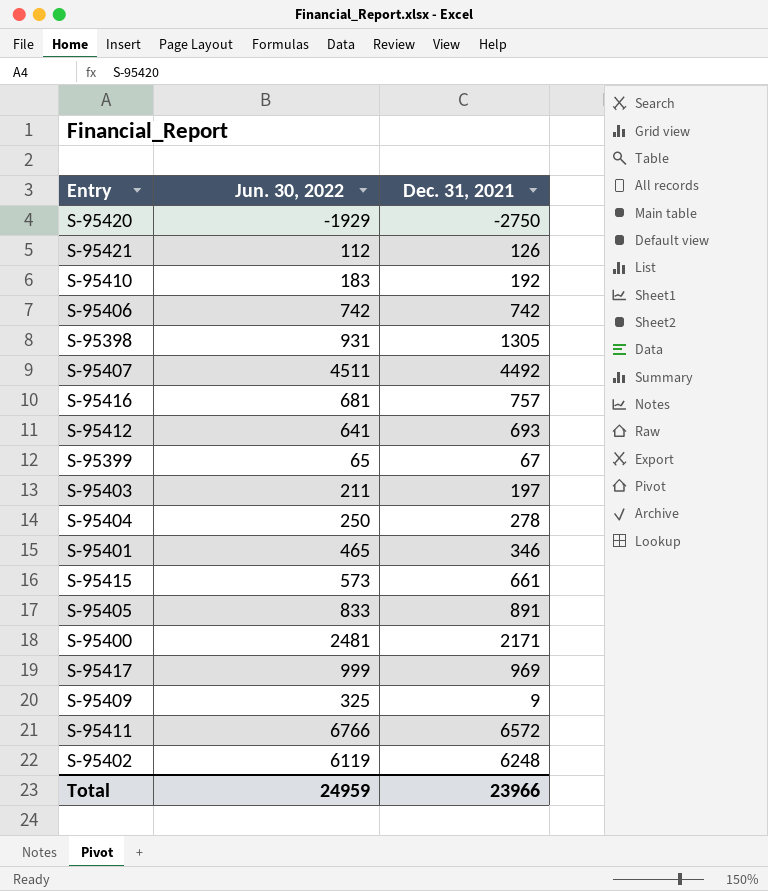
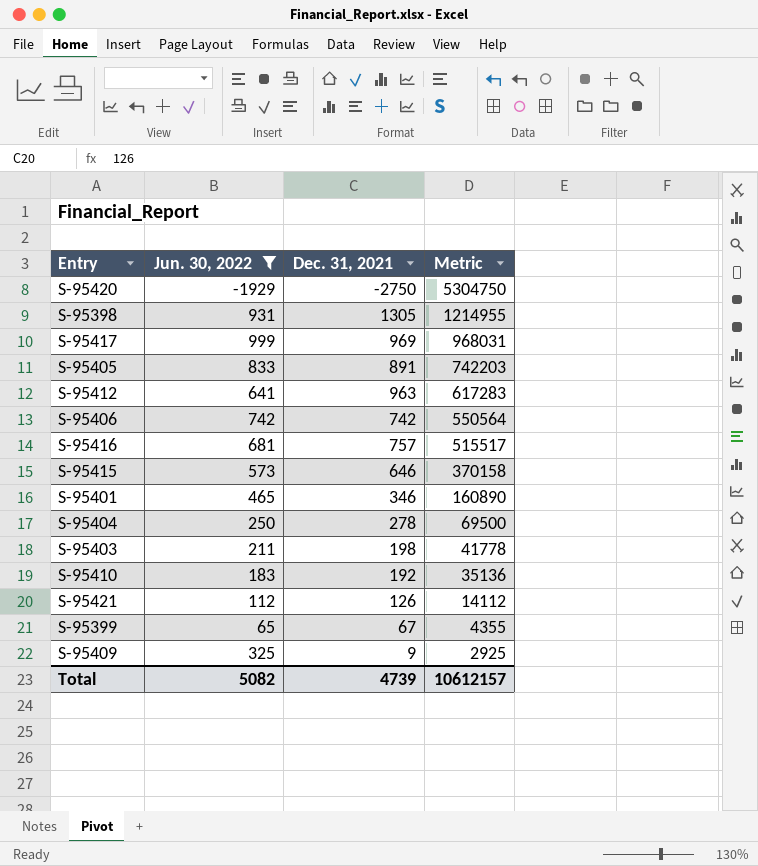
filter: none -> Jun. 30, 2022 <= 999
row order: none -> Metric descending
column Metric | formula: none -> [Jun. 30, 2022] * [Dec. 31, 2021]
S-95412 | Dec. 31, 2021: 693 -> 963
S-95415 | Dec. 31, 2021: 661 -> 646
S-95403 | Dec. 31, 2021: 197 -> 198
Total | Jun. 30, 2022: 24959 -> 5082
Total | Dec. 31, 2021: 23966 -> 4739

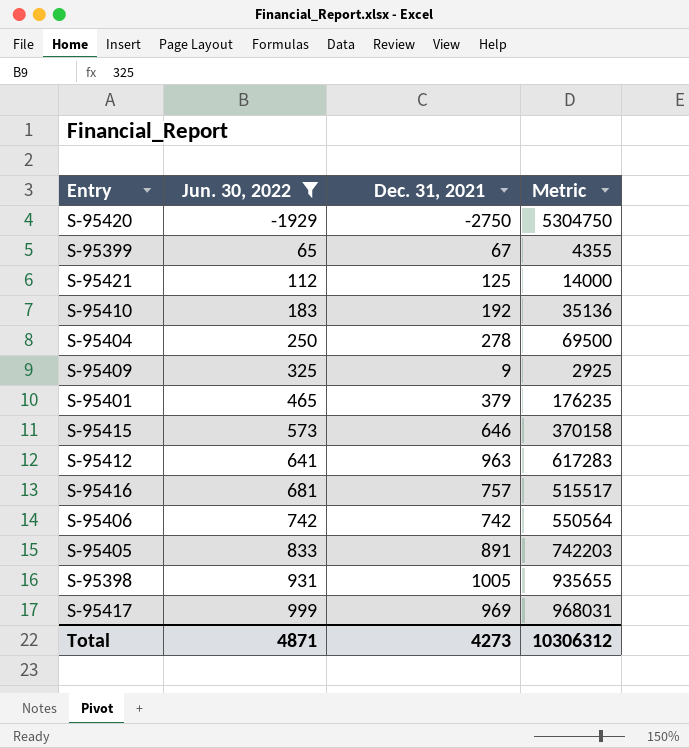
row order: Metric descending -> Jun. 30, 2022 ascending
row S-95403: 211 | 198 | 41778 -> none
S-95421 | Dec. 31, 2021: 126 -> 125
S-95421 | Metric: 14112 -> 14000
S-95401 | Dec. 31, 2021: 346 -> 379
S-95401 | Metric: 160890 -> 176235
S-95398 | Dec. 31, 2021: 1305 -> 1005
S-95398 | Metric: 1214955 -> 935655
Total | Jun. 30, 2022: 5082 -> 4871
Total | Dec. 31, 2021: 4739 -> 4273
Total | Metric: 10612157 -> 10306312

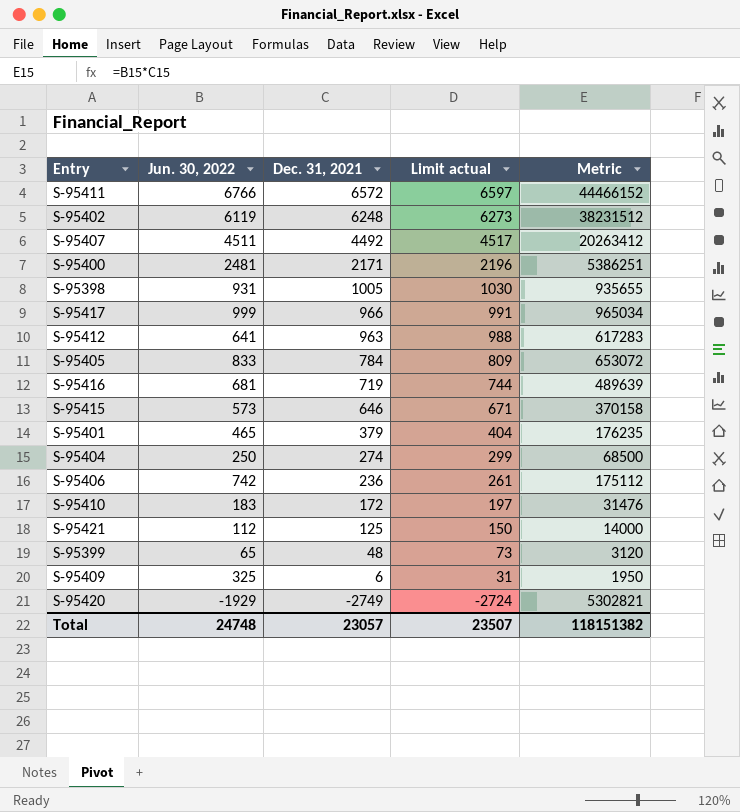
filter: Jun. 30, 2022 <= 999 -> none
row order: Jun. 30, 2022 ascending -> Dec. 31, 2021 descending
column Limit actual | formula: none -> [Dec. 31, 2021] + 25
S-95417 | Dec. 31, 2021: 969 -> 966
S-95417 | Metric: 968031 -> 965034
S-95405 | Dec. 31, 2021: 891 -> 784
S-95405 | Metric: 742203 -> 653072
S-95416 | Dec. 31, 2021: 757 -> 719
S-95416 | Metric: 515517 -> 489639
S-95404 | Dec. 31, 2021: 278 -> 274
S-95404 | Metric: 69500 -> 68500
S-95406 | Dec. 31, 2021: 742 -> 236
S-95406 | Metric: 550564 -> 175112
S-95410 | Dec. 31, 2021: 192 -> 172
S-95410 | Metric: 35136 -> 31476
S-95399 | Dec. 31, 2021: 67 -> 48
S-95399 | Metric: 4355 -> 3120
S-95409 | Dec. 31, 2021: 9 -> 6
S-95409 | Metric: 2925 -> 1950
S-95420 | Dec. 31, 2021: -2750 -> -2749
S-95420 | Metric: 5304750 -> 5302821
Total | Jun. 30, 2022: 4871 -> 24748
Total | Dec. 31, 2021: 4273 -> 23057
Total | Metric: 10306312 -> 118151382

